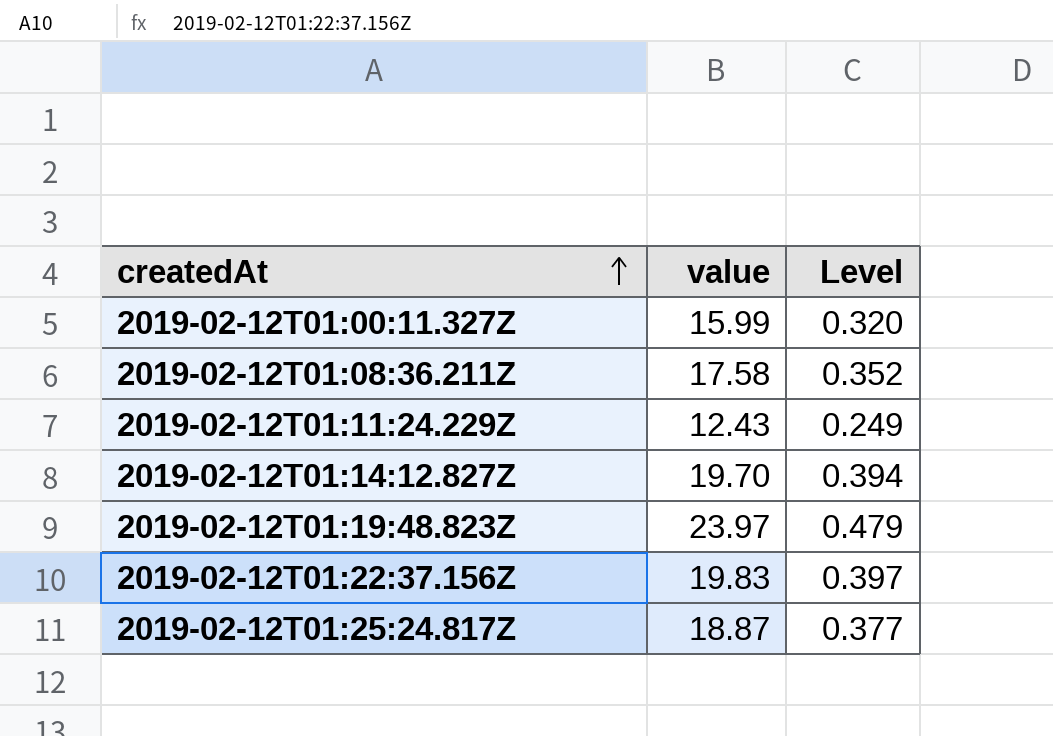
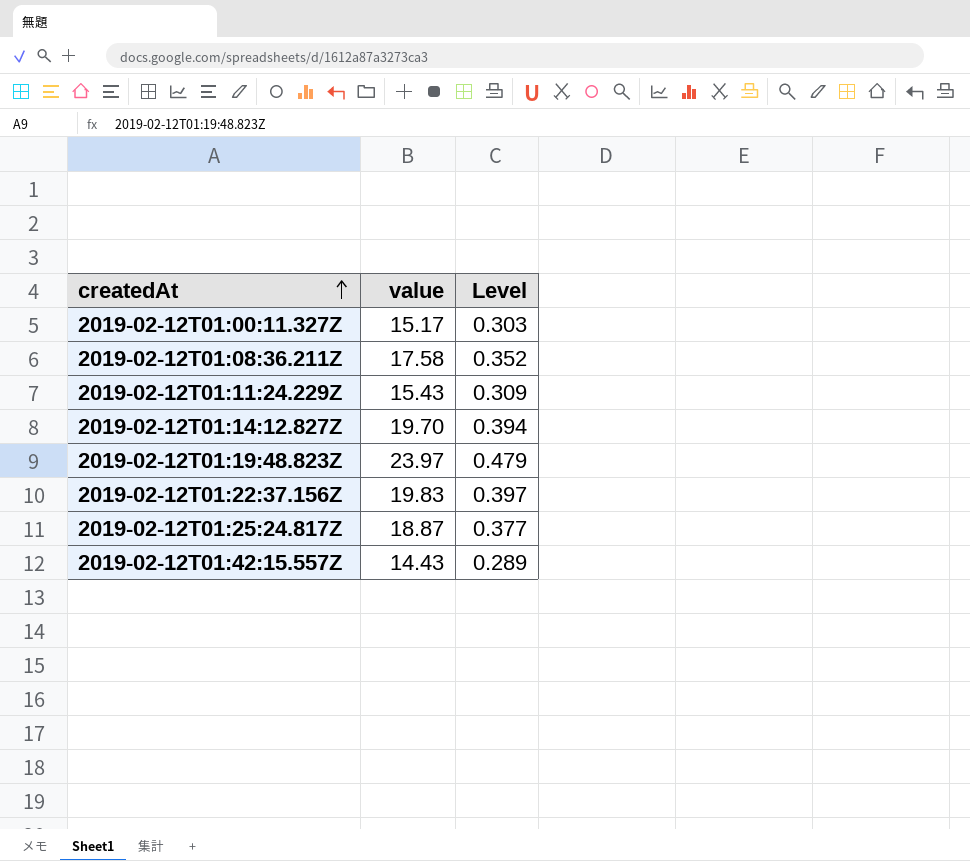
2019-02-12T01:00:11.327Z | value: 15.99 -> 15.17
2019-02-12T01:00:11.327Z | Level: 0.320 -> 0.303
2019-02-12T01:11:24.229Z | value: 12.43 -> 15.43
2019-02-12T01:11:24.229Z | Level: 0.249 -> 0.309
row 2019-02-12T01:42:15.557Z: none -> 14.43 | 0.289

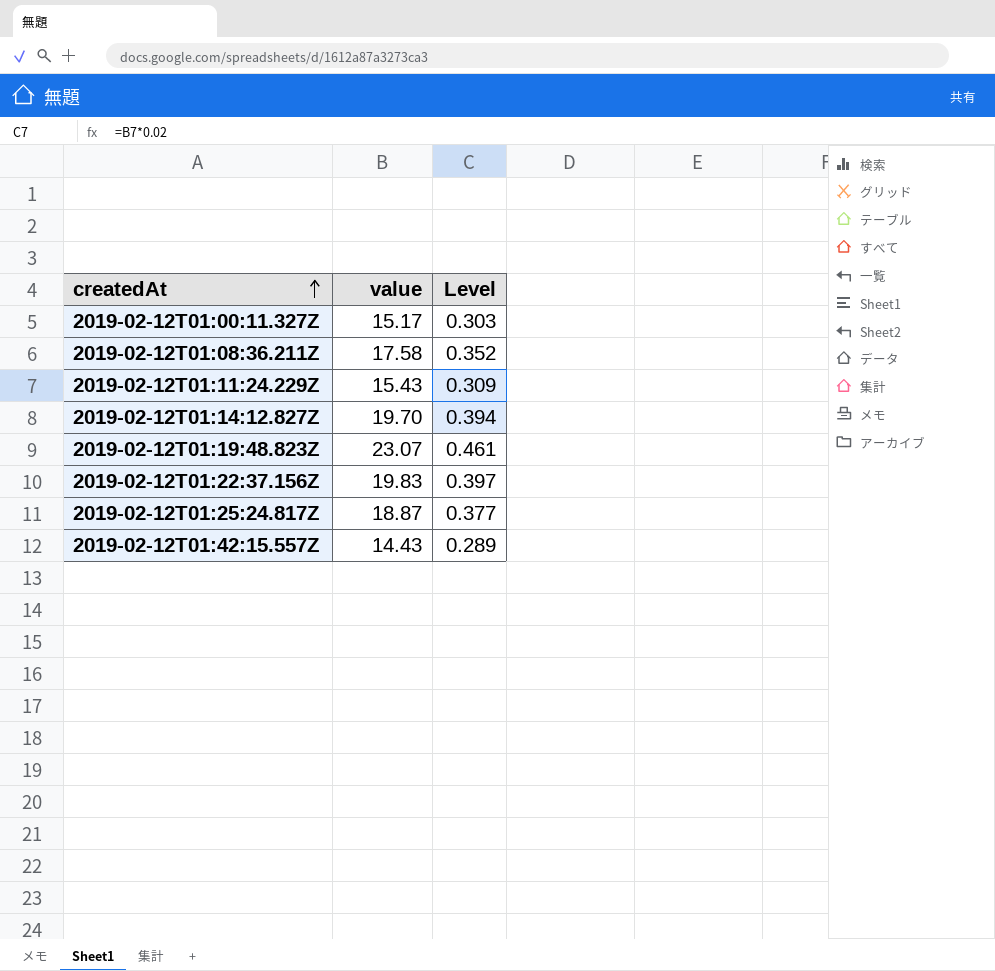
2019-02-12T01:19:48.823Z | value: 23.97 -> 23.07
2019-02-12T01:19:48.823Z | Level: 0.479 -> 0.461

